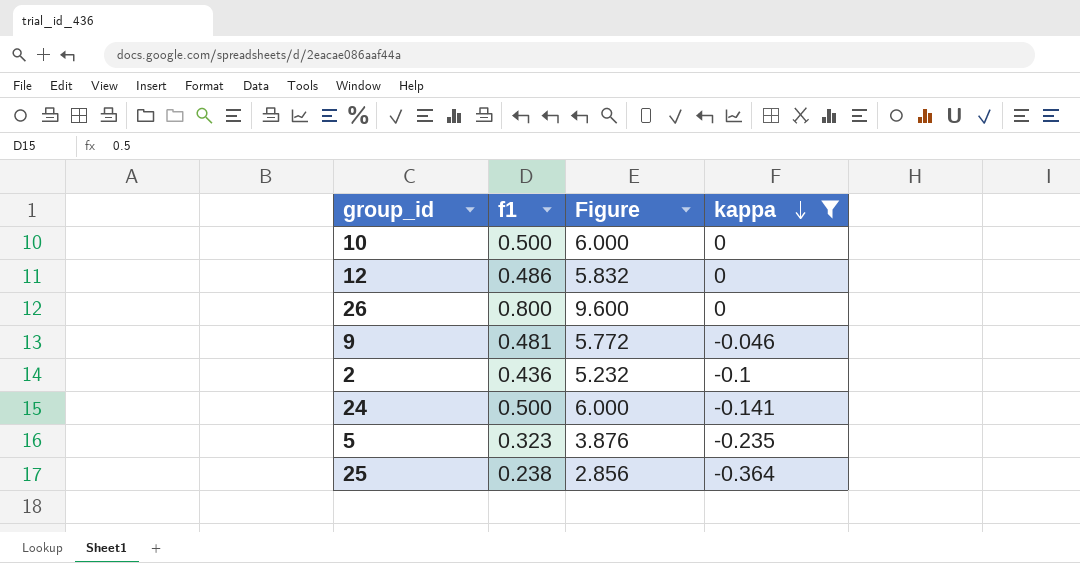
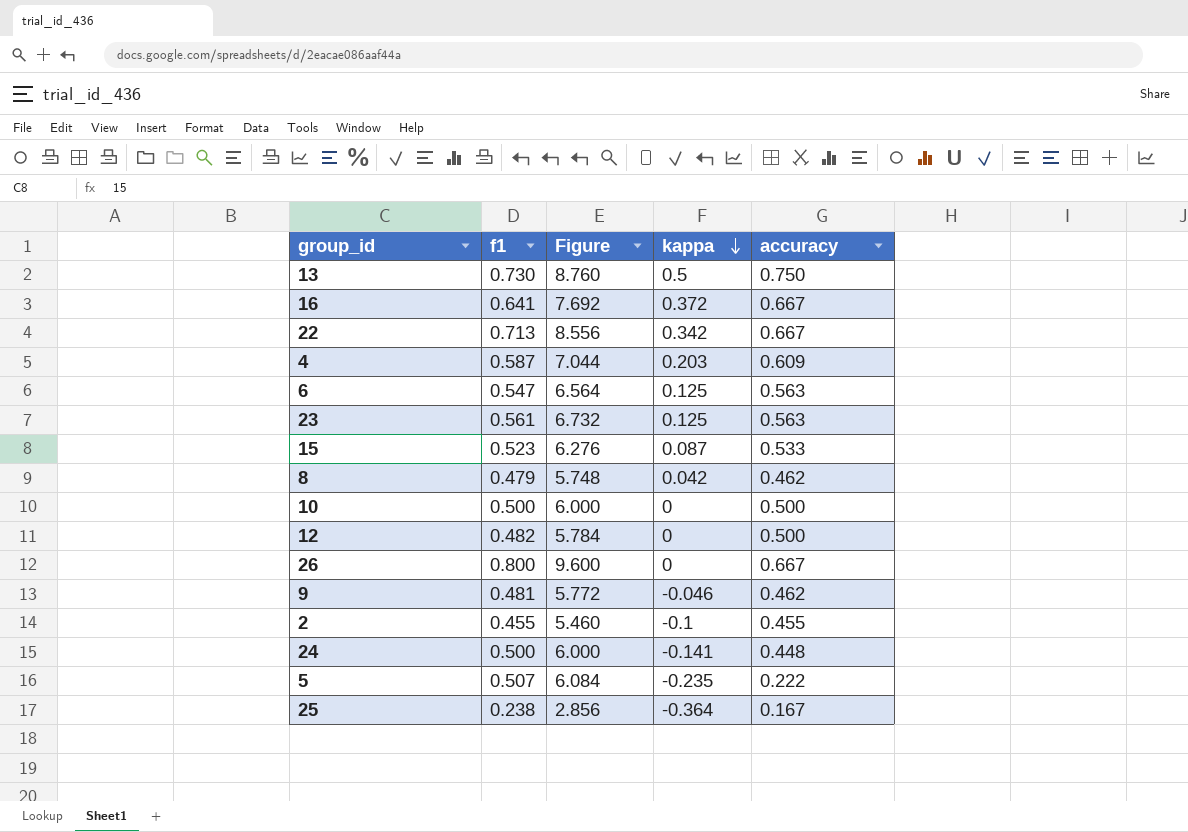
filter: kappa <= 0 -> none
column accuracy | position: none -> 5
12 | f1: 0.486 -> 0.482
12 | Figure: 5.832 -> 5.784
2 | f1: 0.436 -> 0.455
2 | Figure: 5.232 -> 5.460
5 | f1: 0.323 -> 0.507
5 | Figure: 3.876 -> 6.084

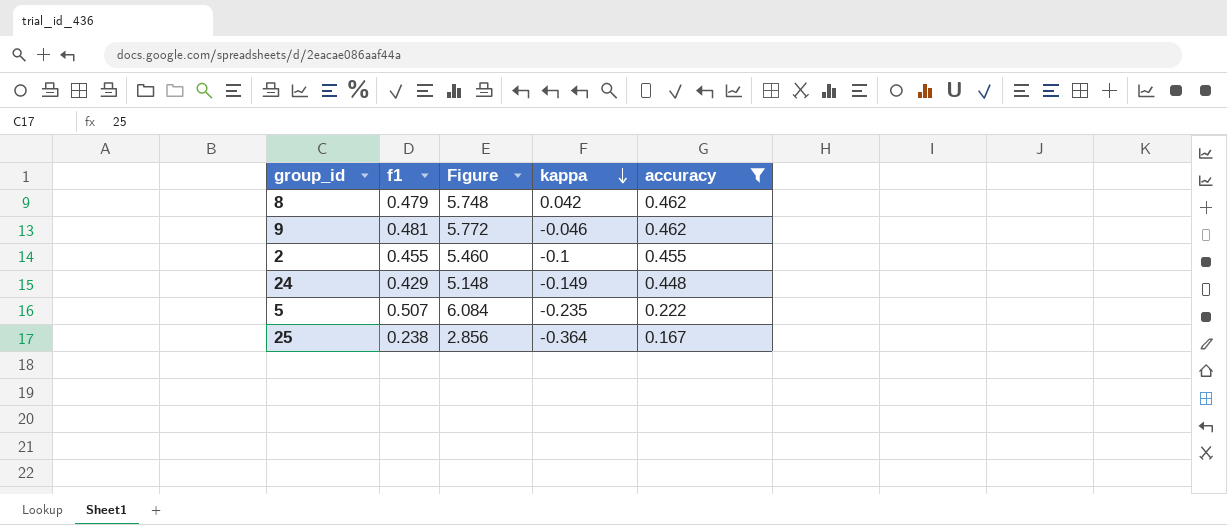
filter: none -> accuracy <= 0.462
24 | f1: 0.500 -> 0.429
24 | Figure: 6.000 -> 5.148
24 | kappa: -0.141 -> -0.149

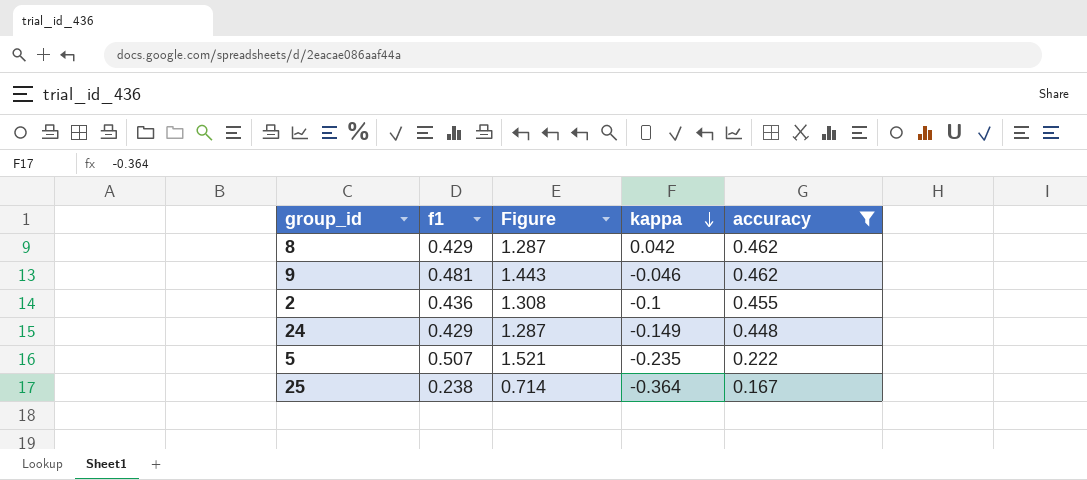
column Figure | formula: [f1] * 12 -> [f1] * 3
8 | f1: 0.479 -> 0.429
2 | f1: 0.455 -> 0.436

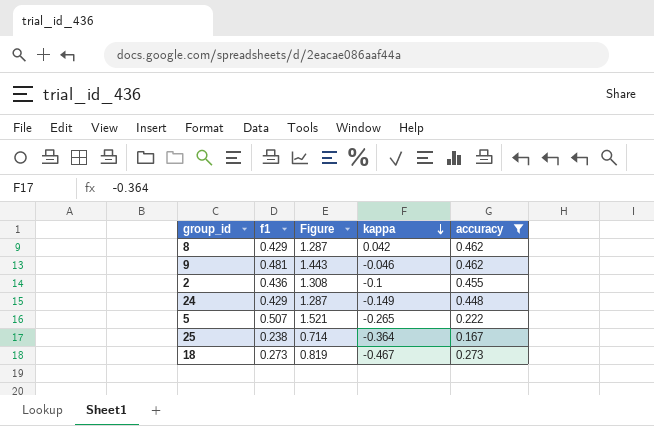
5 | kappa: -0.235 -> -0.265
row 18: none -> 0.273 | 0.819 | -0.467 | 0.273

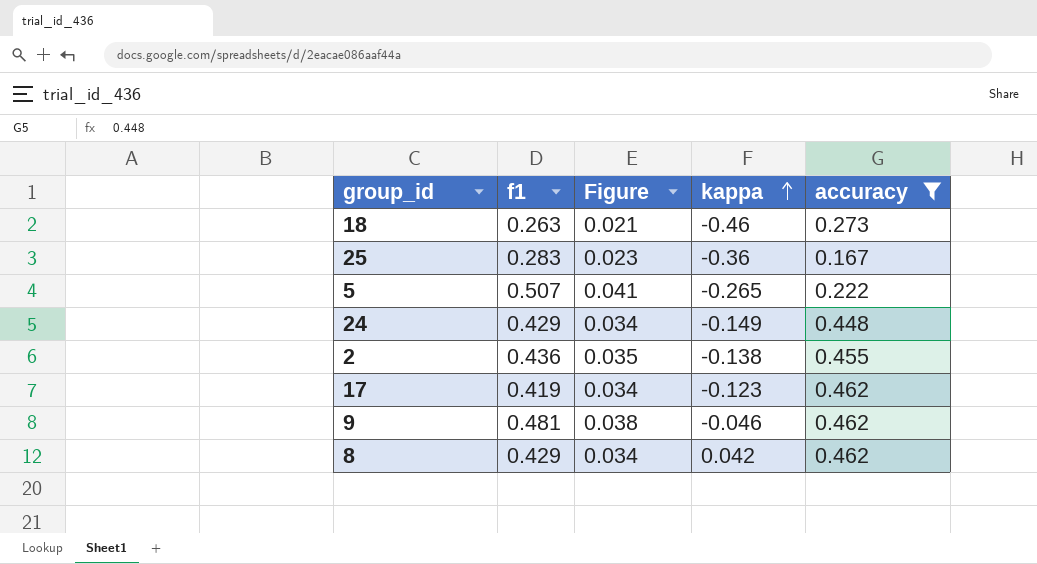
row order: kappa descending -> kappa ascending
column Figure | formula: [f1] * 3 -> [f1] * 0.08
18 | f1: 0.273 -> 0.263
18 | kappa: -0.467 -> -0.46
25 | f1: 0.238 -> 0.283
25 | kappa: -0.364 -> -0.36
2 | kappa: -0.1 -> -0.138
row 17: none -> 0.419 | 0.034 | -0.123 | 0.462

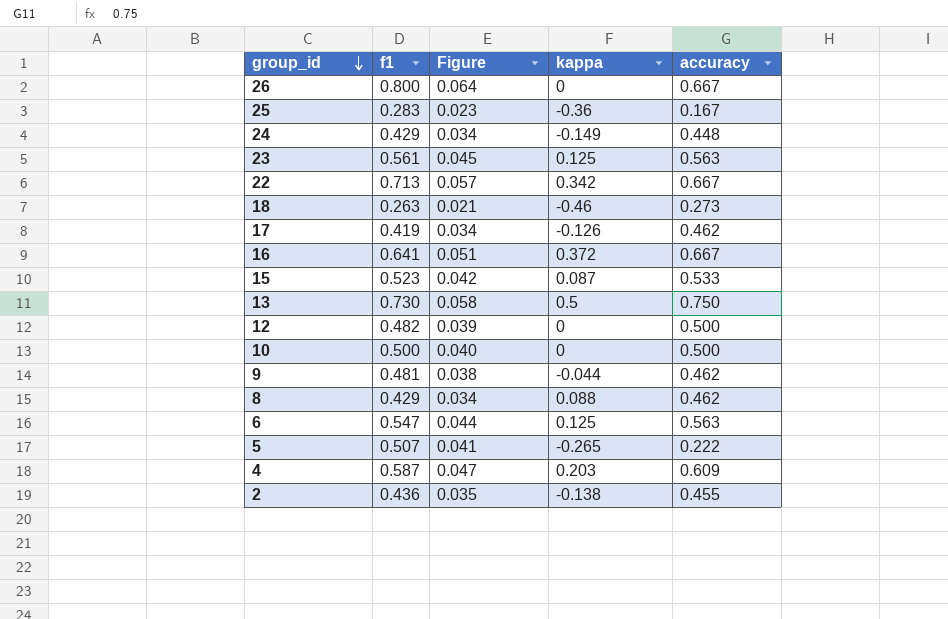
filter: accuracy <= 0.462 -> none
row order: kappa ascending -> group_id descending
17 | kappa: -0.123 -> -0.126
9 | kappa: -0.046 -> -0.044
8 | kappa: 0.042 -> 0.088

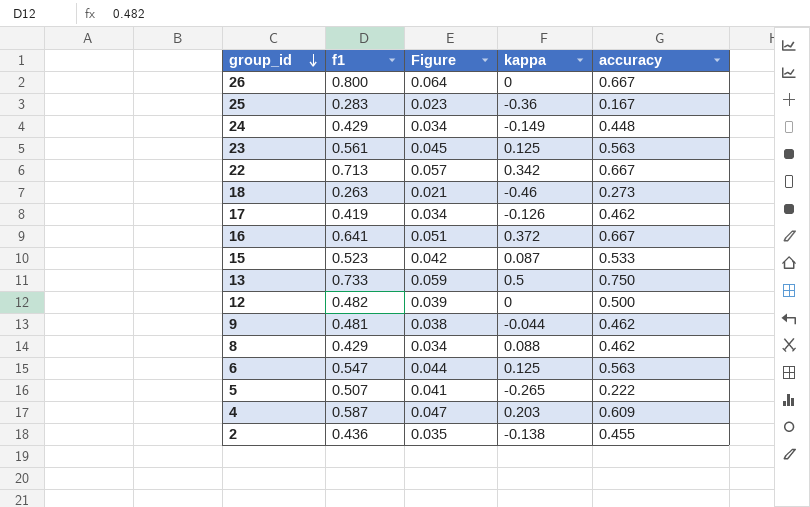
row 10: 0.500 | 0.040 | 0 | 0.500 -> none
13 | f1: 0.730 -> 0.733
13 | Figure: 0.058 -> 0.059

